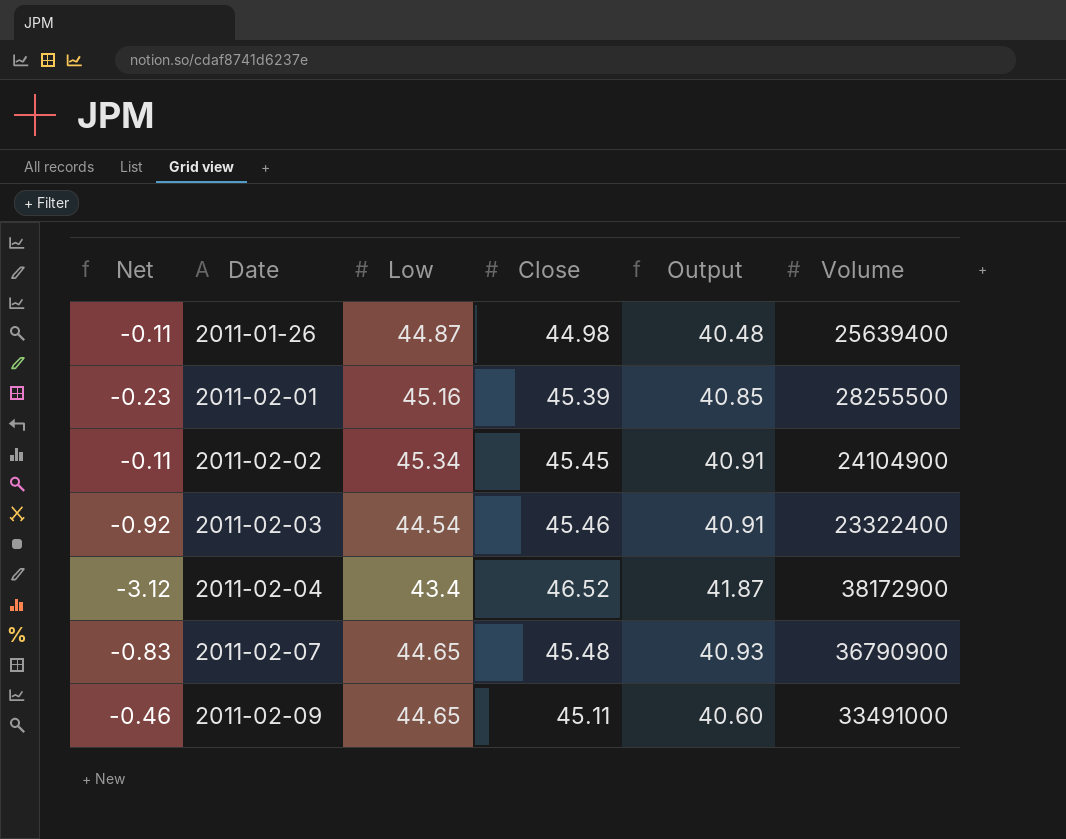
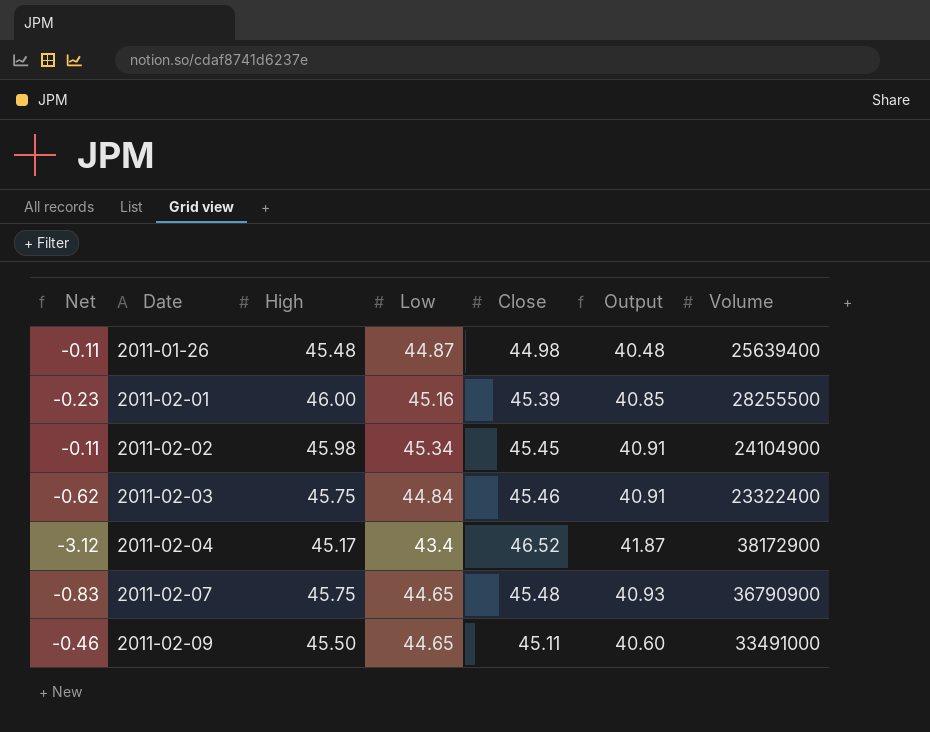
column High | position: none -> 3
2011-02-03 | Net: -0.92 -> -0.62
2011-02-03 | Low: 44.54 -> 44.84

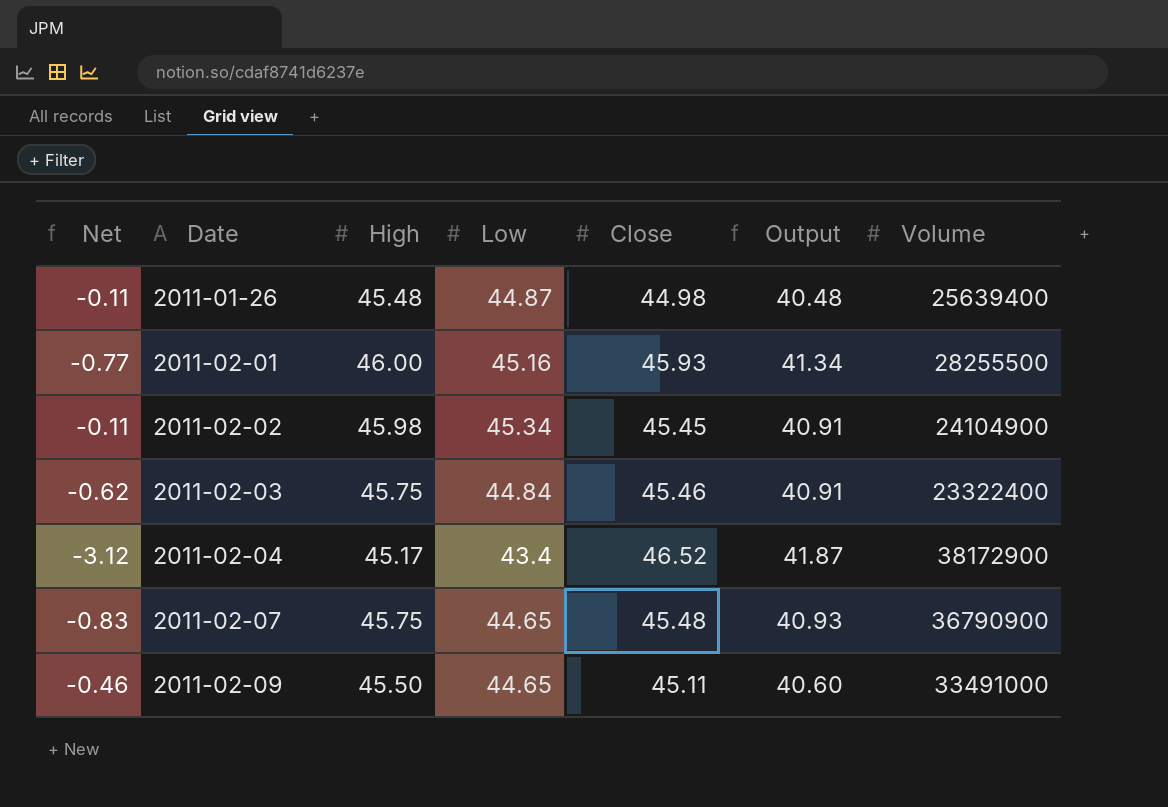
2011-02-01 | Net: -0.23 -> -0.77
2011-02-01 | Close: 45.39 -> 45.93
2011-02-01 | Output: 40.85 -> 41.34

